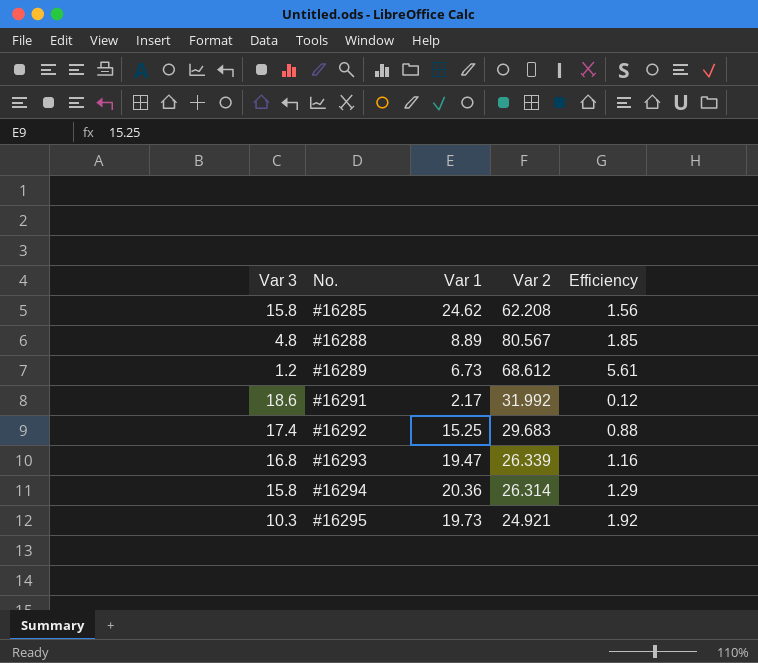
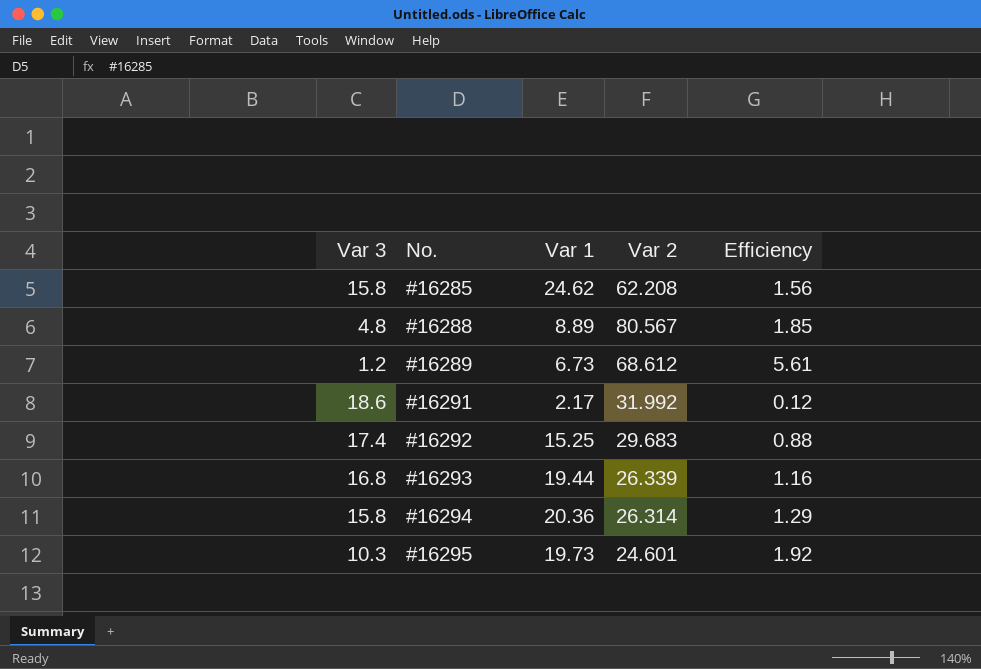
#16293 | Var 1: 19.47 -> 19.44
#16295 | Var 2: 24.921 -> 24.601

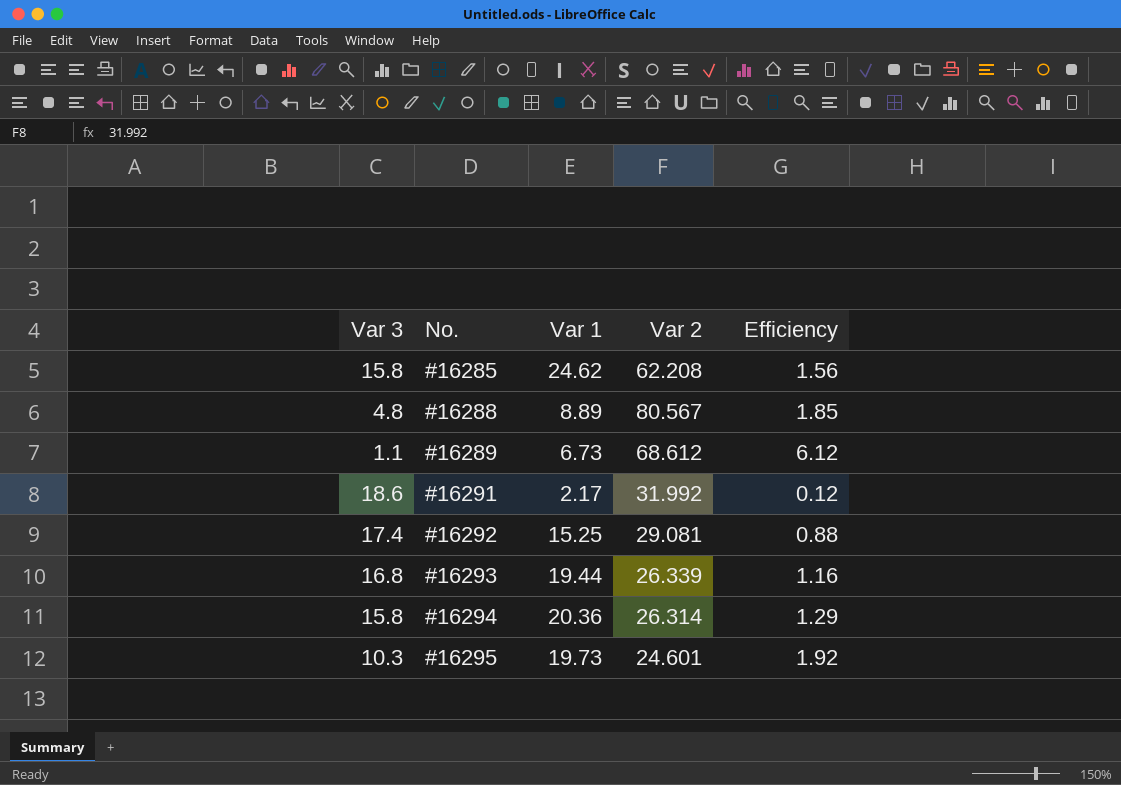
#16289 | Var 3: 1.2 -> 1.1
#16289 | Efficiency: 5.61 -> 6.12
#16292 | Var 2: 29.683 -> 29.081

